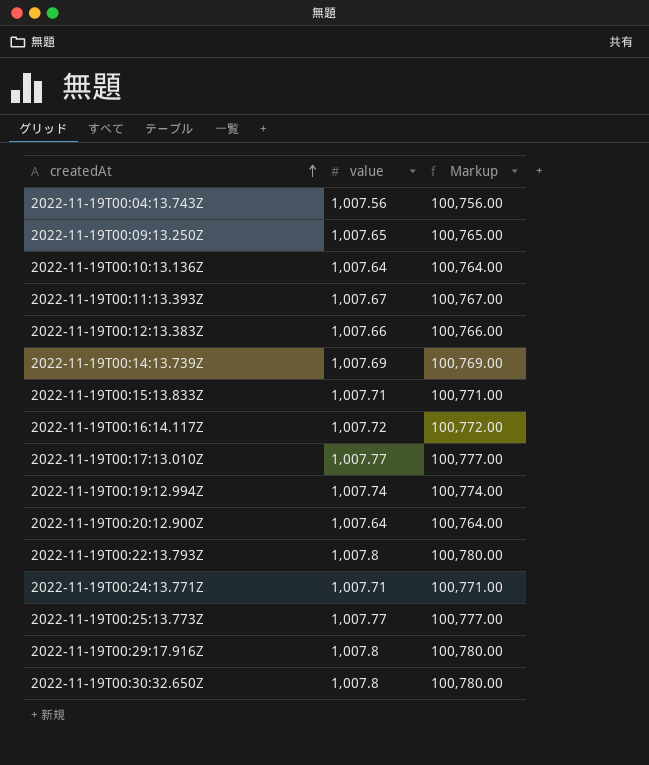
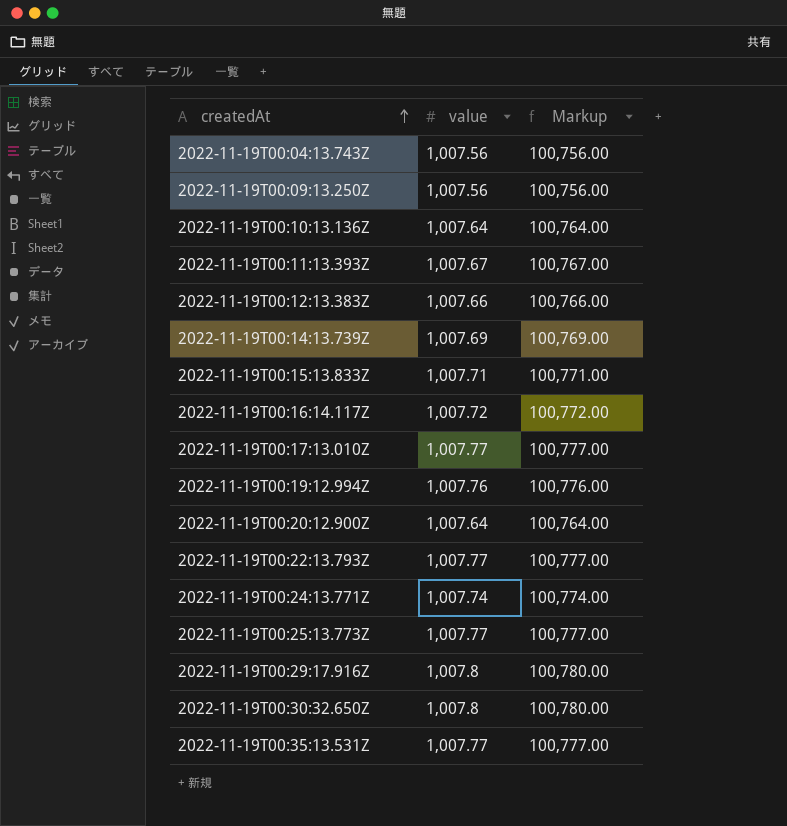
2022-11-19T00:09:13.250Z | value: 1,007.65 -> 1,007.56
2022-11-19T00:09:13.250Z | Markup: 100,765.00 -> 100,756.00
2022-11-19T00:19:12.994Z | value: 1,007.74 -> 1,007.76
2022-11-19T00:19:12.994Z | Markup: 100,774.00 -> 100,776.00
2022-11-19T00:22:13.793Z | value: 1,007.8 -> 1,007.77
2022-11-19T00:22:13.793Z | Markup: 100,780.00 -> 100,777.00
2022-11-19T00:24:13.771Z | value: 1,007.71 -> 1,007.74
2022-11-19T00:24:13.771Z | Markup: 100,771.00 -> 100,774.00
row 2022-11-19T00:35:13.531Z: none -> 1,007.77 | 100,777.00

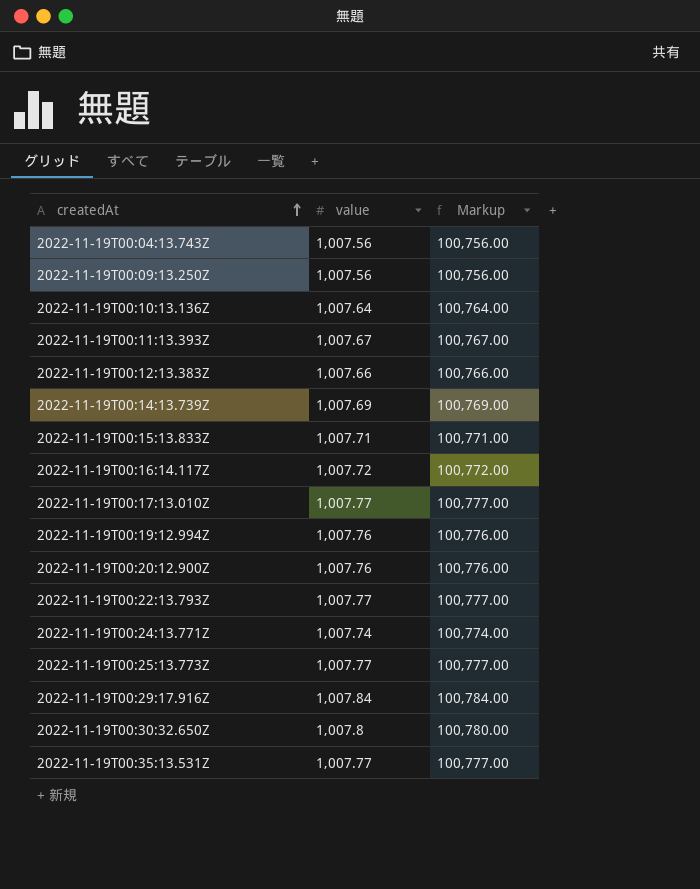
2022-11-19T00:20:12.900Z | value: 1,007.64 -> 1,007.76
2022-11-19T00:20:12.900Z | Markup: 100,764.00 -> 100,776.00
2022-11-19T00:29:17.916Z | value: 1,007.8 -> 1,007.84
2022-11-19T00:29:17.916Z | Markup: 100,780.00 -> 100,784.00

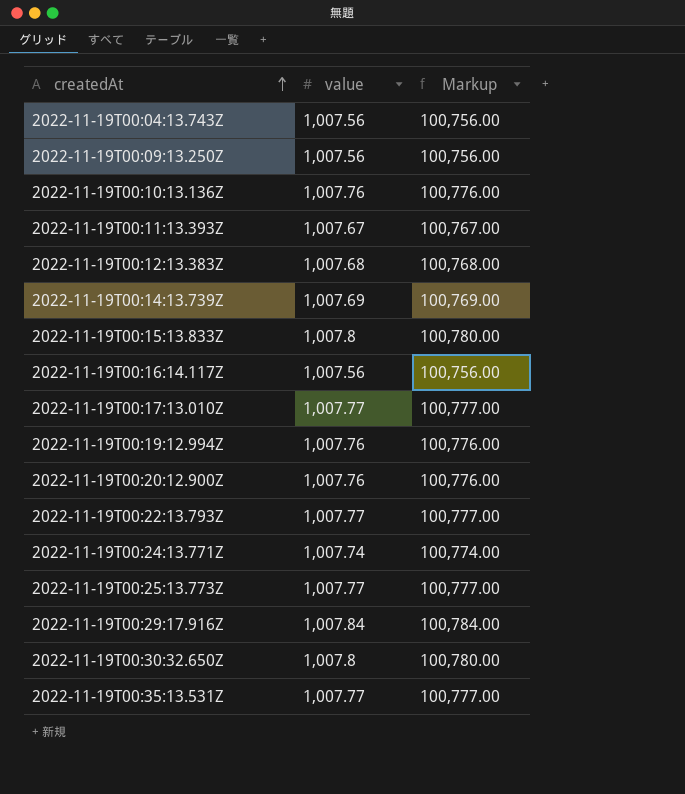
2022-11-19T00:10:13.136Z | value: 1,007.64 -> 1,007.76
2022-11-19T00:10:13.136Z | Markup: 100,764.00 -> 100,776.00
2022-11-19T00:12:13.383Z | value: 1,007.66 -> 1,007.68
2022-11-19T00:12:13.383Z | Markup: 100,766.00 -> 100,768.00
2022-11-19T00:15:13.833Z | value: 1,007.71 -> 1,007.8
2022-11-19T00:15:13.833Z | Markup: 100,771.00 -> 100,780.00
2022-11-19T00:16:14.117Z | value: 1,007.72 -> 1,007.56
2022-11-19T00:16:14.117Z | Markup: 100,772.00 -> 100,756.00

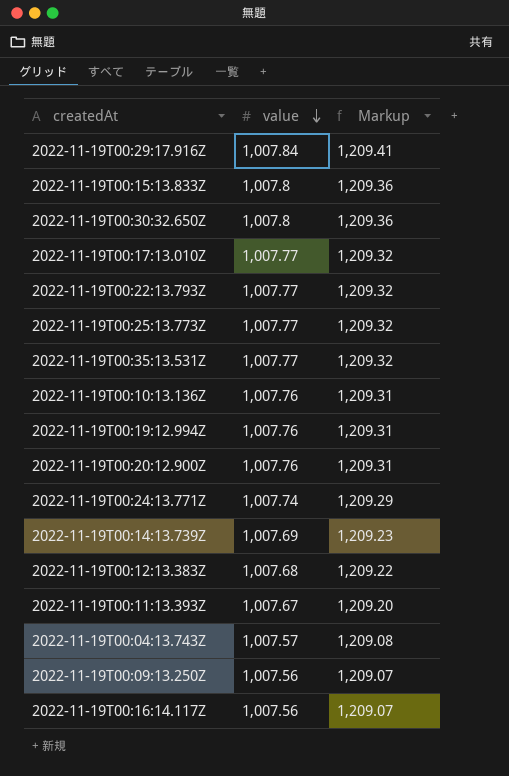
row order: createdAt ascending -> value descending
column Markup | formula: [value] * 100 -> [value] * 1.2
2022-11-19T00:04:13.743Z | value: 1,007.56 -> 1,007.57

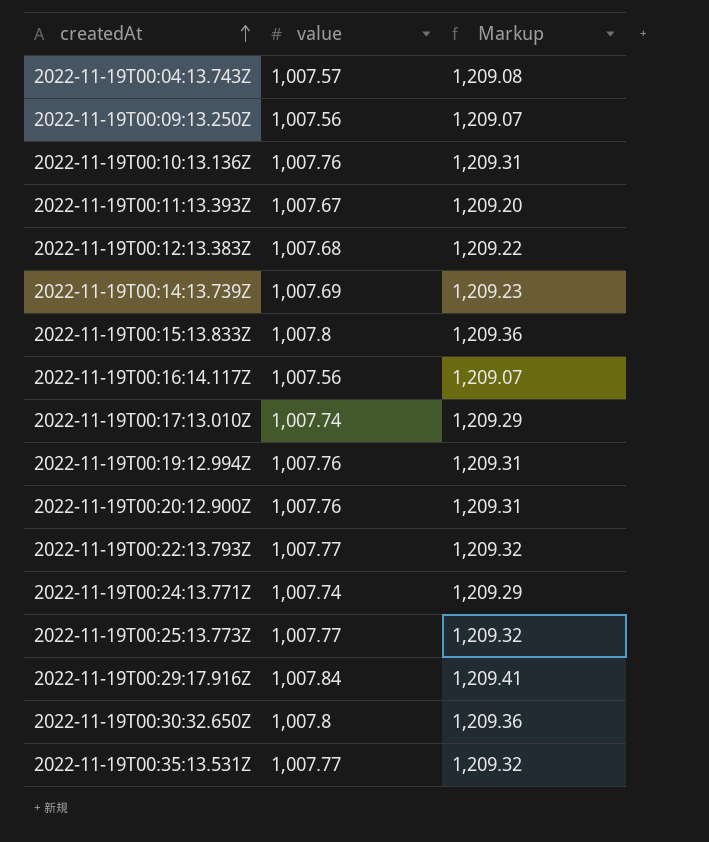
row order: value descending -> createdAt ascending
2022-11-19T00:17:13.010Z | value: 1,007.77 -> 1,007.74
2022-11-19T00:17:13.010Z | Markup: 1,209.32 -> 1,209.29

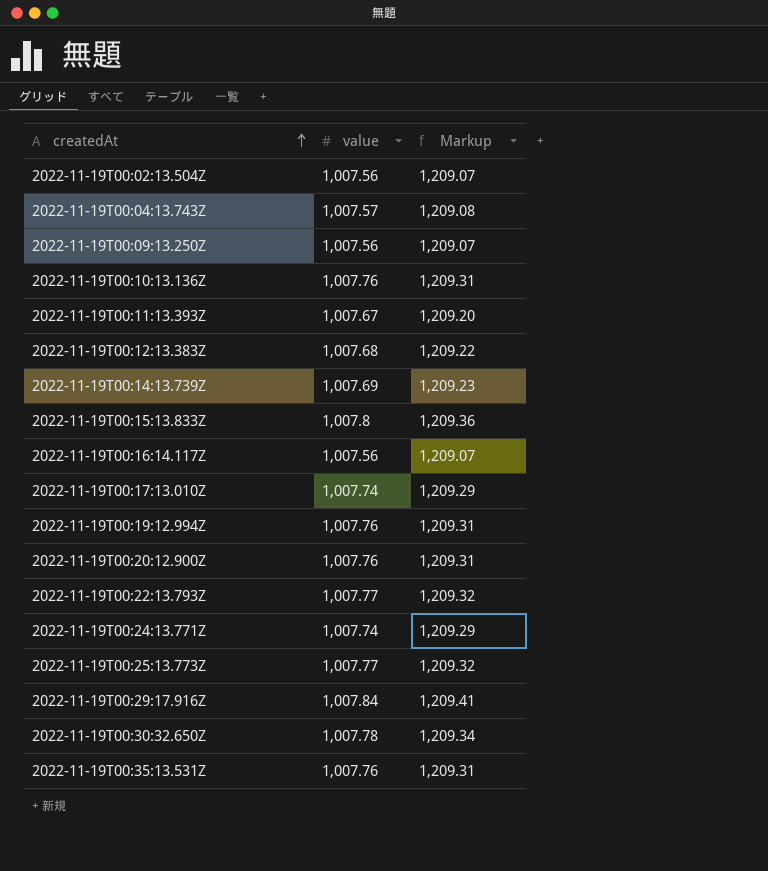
row 2022-11-19T00:02:13.504Z: none -> 1,007.56 | 1,209.07
2022-11-19T00:30:32.650Z | value: 1,007.8 -> 1,007.78
2022-11-19T00:30:32.650Z | Markup: 1,209.36 -> 1,209.34
2022-11-19T00:35:13.531Z | value: 1,007.77 -> 1,007.76
2022-11-19T00:35:13.531Z | Markup: 1,209.32 -> 1,209.31

